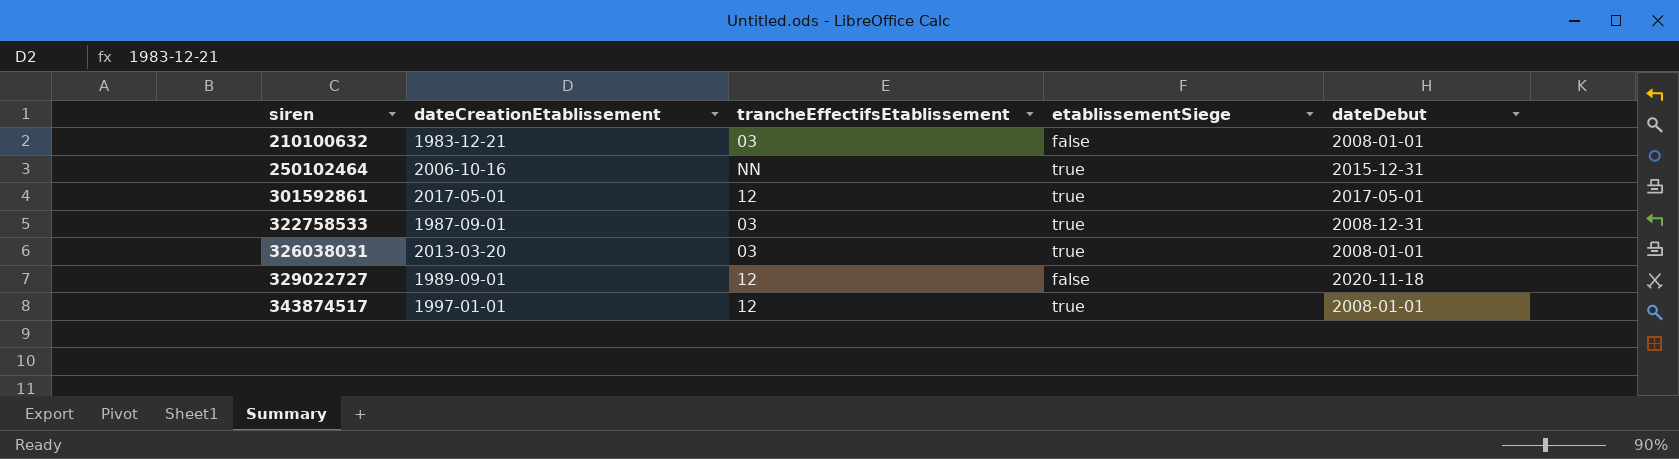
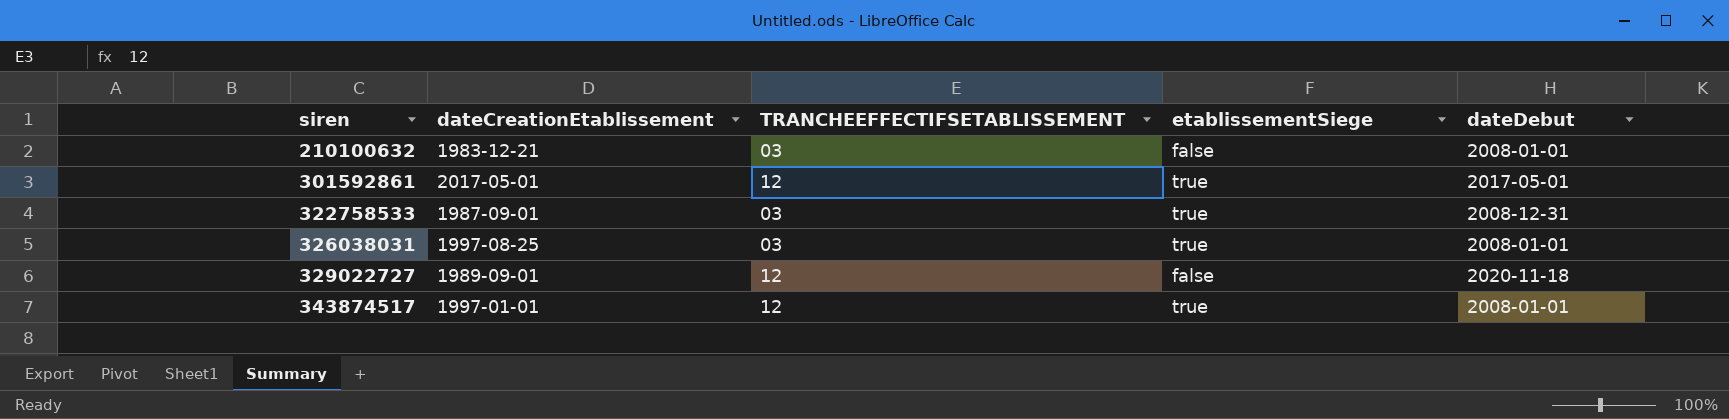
column name: trancheEffectifsEtablissement -> TRANCHEEFFECTIFSETABLISSEMENT
row 250102464: 2006-10-16 | NN | true | 2015-12-31 -> none
326038031 | dateCreationEtablissement: 2013-03-20 -> 1997-08-25

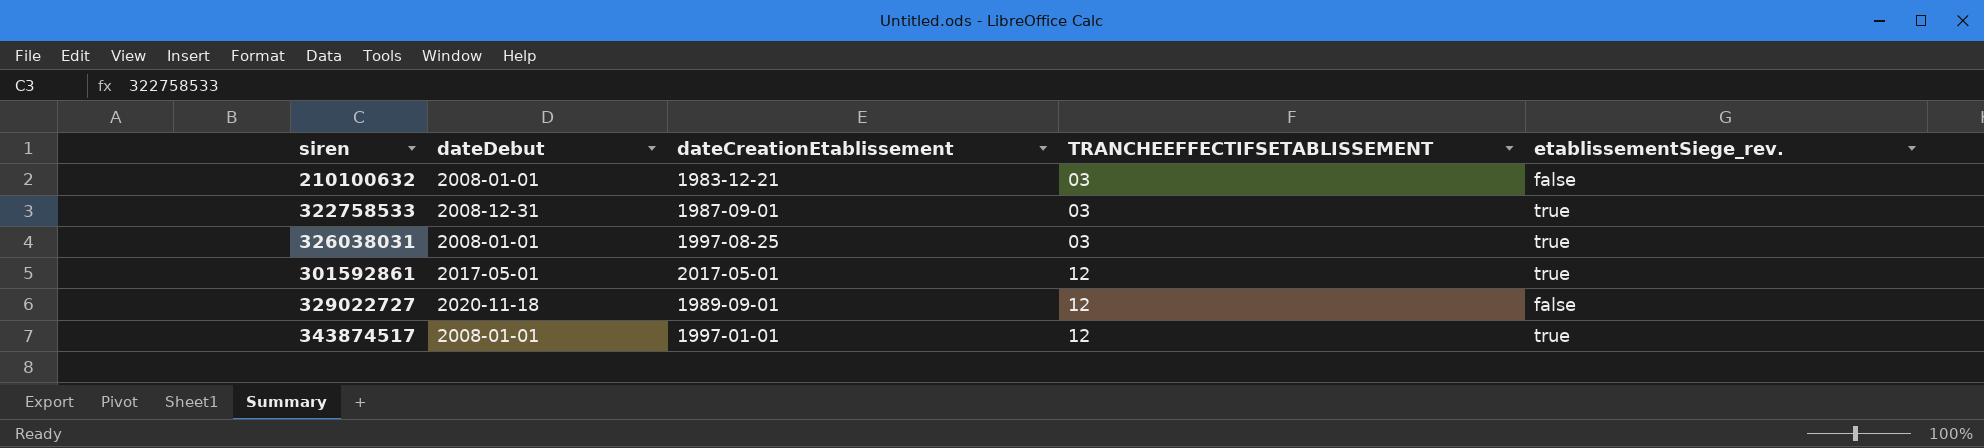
row order: siren ascending -> TRANCHEEFFECTIFSETABLISSEMENT ascending
column dateDebut | position: 5 -> 2
column name: etablissementSiege -> etablissementSiege_rev.

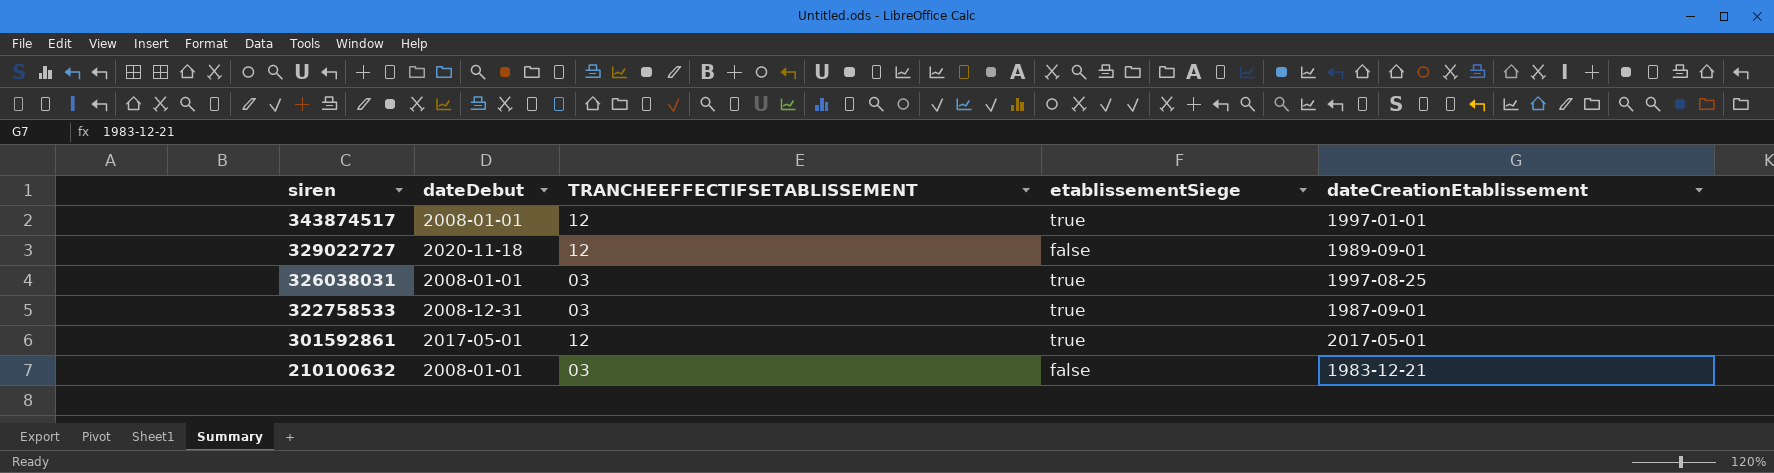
row order: TRANCHEEFFECTIFSETABLISSEMENT ascending -> siren descending
column name: etablissementSiege_rev. -> etablissementSiege
column dateCreationEtablissement | position: 3 -> 5

